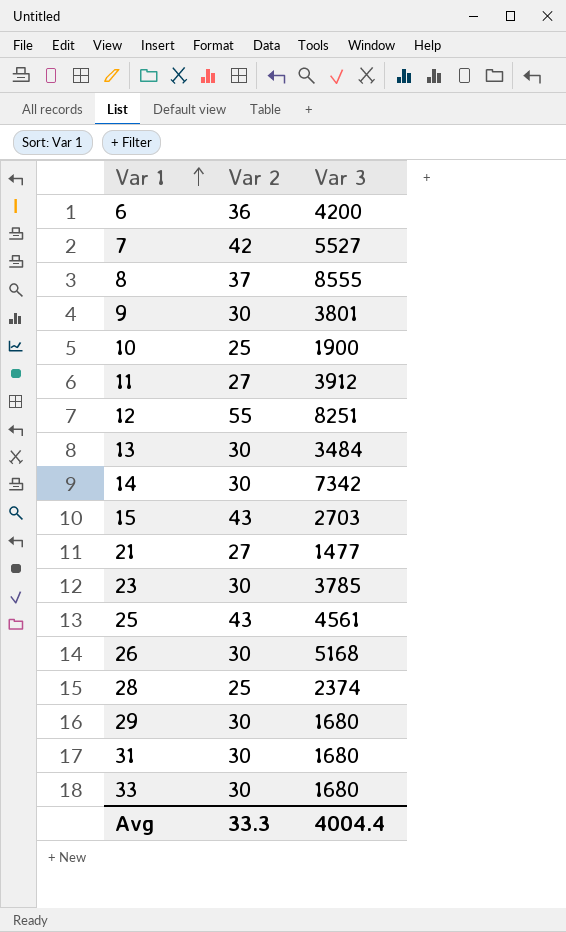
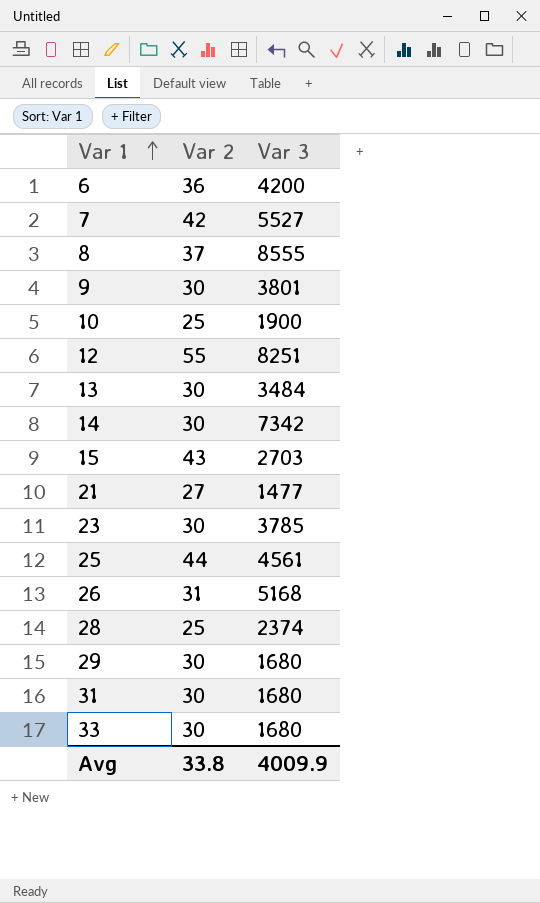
row 11: 27 | 3912 -> none
25 | Var 2: 43 -> 44
26 | Var 2: 30 -> 31
Avg | Var 2: 33.3 -> 33.8
Avg | Var 3: 4004.4 -> 4009.9

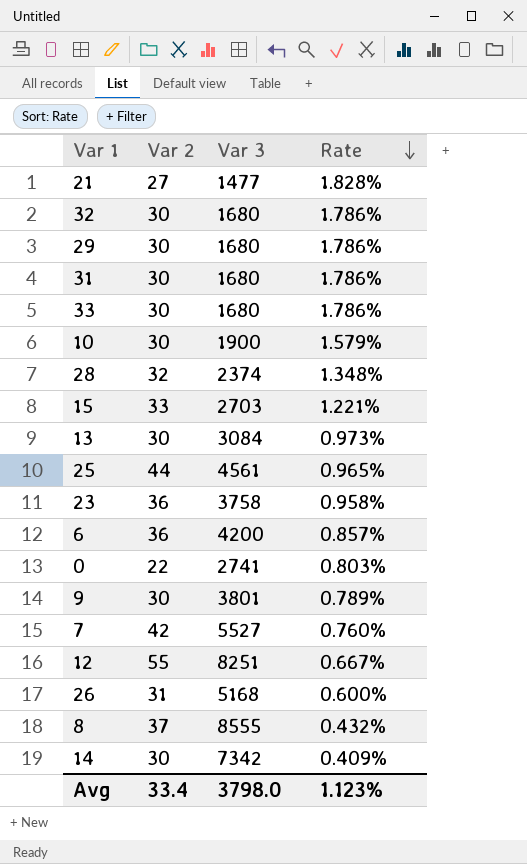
row order: Var 1 ascending -> Rate descending
column Rate | formula: none -> [Var 2] / [Var 3]
row 32: none -> 30 | 1680 | 1.786%
10 | Var 2: 25 -> 30
28 | Var 2: 25 -> 32
15 | Var 2: 43 -> 33
13 | Var 3: 3484 -> 3084
23 | Var 2: 30 -> 36
23 | Var 3: 3785 -> 3758
row 0: none -> 22 | 2741 | 0.803%
Avg | Var 2: 33.8 -> 33.4
Avg | Var 3: 4009.9 -> 3798.0

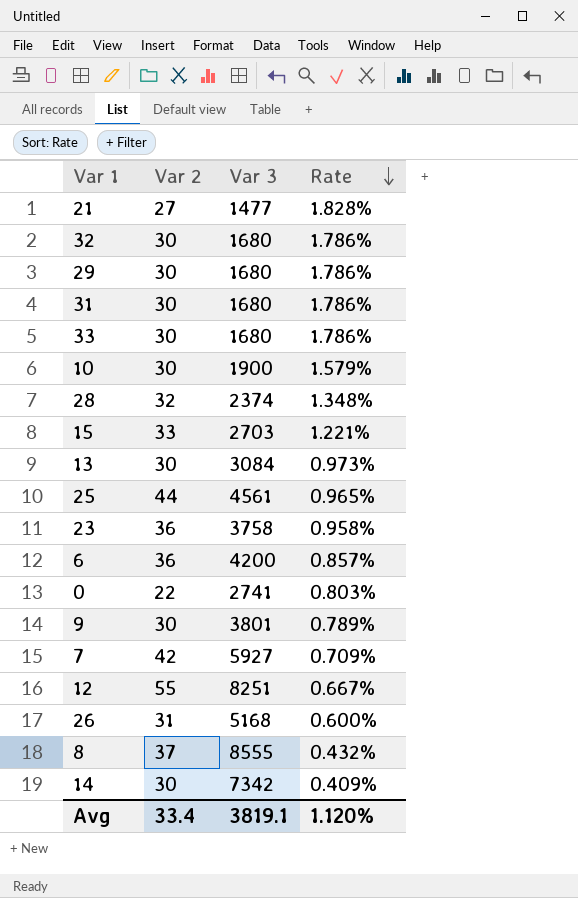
7 | Var 3: 5527 -> 5927
7 | Rate: 0.760% -> 0.709%
Avg | Var 3: 3798.0 -> 3819.1
Avg | Rate: 1.123% -> 1.120%

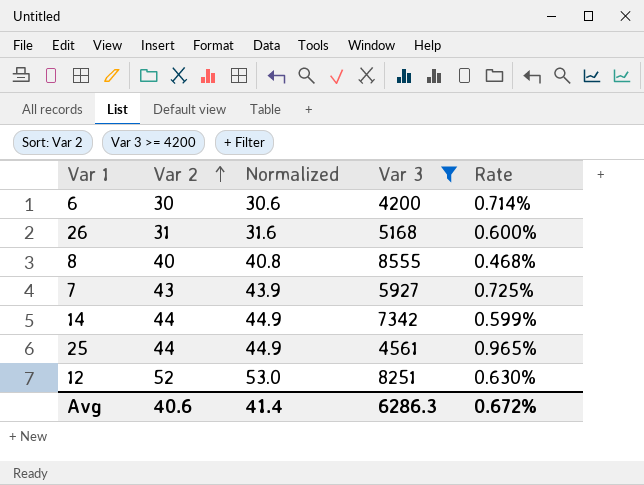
filter: none -> Var 3 >= 4200
row order: Rate descending -> Var 2 ascending
column Normalized | formula: none -> [Var 2] * 1.02
6 | Var 2: 36 -> 30
6 | Rate: 0.857% -> 0.714%
8 | Var 2: 37 -> 40
8 | Rate: 0.432% -> 0.468%
7 | Var 2: 42 -> 43
7 | Rate: 0.709% -> 0.725%
14 | Var 2: 30 -> 44
14 | Rate: 0.409% -> 0.599%
12 | Var 2: 55 -> 52
12 | Rate: 0.667% -> 0.630%
Avg | Var 2: 33.4 -> 40.6
Avg | Var 3: 3819.1 -> 6286.3
Avg | Rate: 1.120% -> 0.672%

